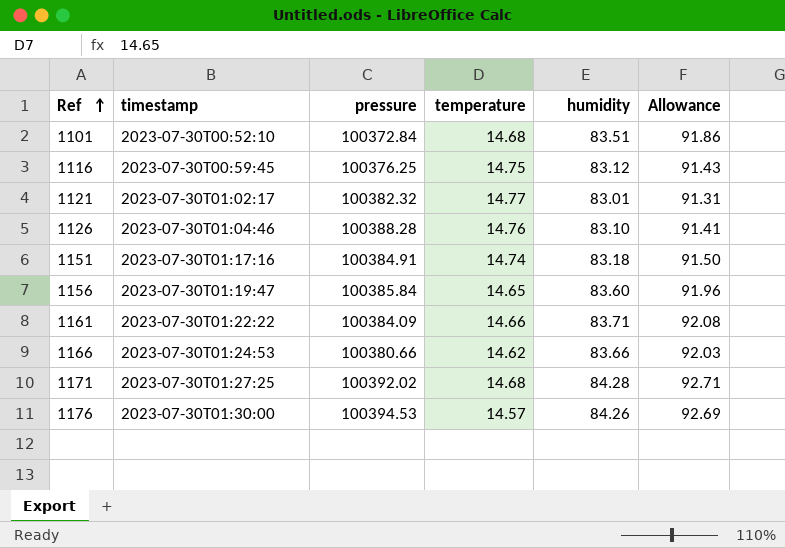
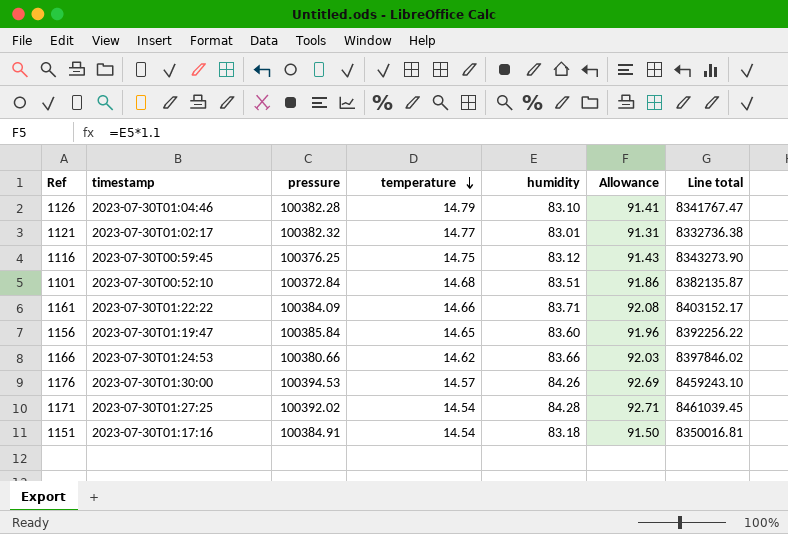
row order: Ref ascending -> temperature descending
column Line total | formula: none -> [pressure] * [humidity]
1126 | pressure: 100388.28 -> 100382.28
1126 | temperature: 14.76 -> 14.79
1171 | temperature: 14.68 -> 14.54
1151 | temperature: 14.74 -> 14.54

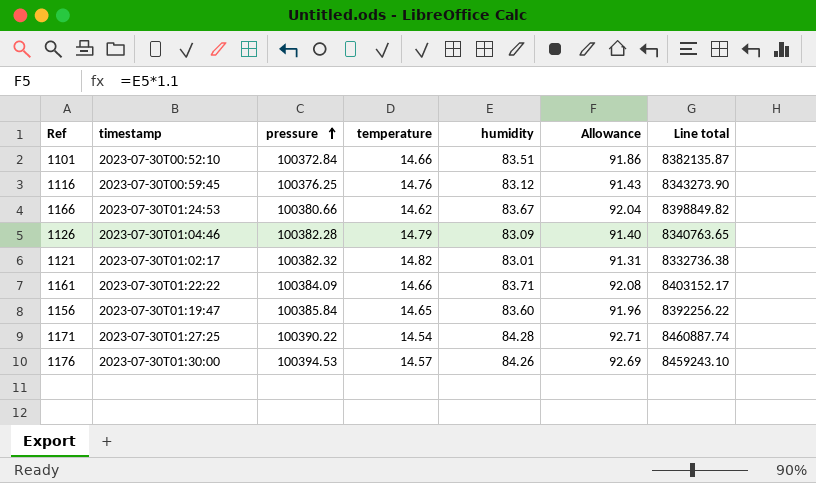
row order: temperature descending -> pressure ascending
row 1151: 2023-07-30T01:17:16 | 100384.91 | 14.54 | 83.18 | 91.50 | 8350016.81 -> none
1101 | temperature: 14.68 -> 14.66
1116 | temperature: 14.75 -> 14.76
1166 | humidity: 83.66 -> 83.67
1166 | Allowance: 92.03 -> 92.04
1166 | Line total: 8397846.02 -> 8398849.82
1126 | humidity: 83.10 -> 83.09
1126 | Allowance: 91.41 -> 91.40
1126 | Line total: 8341767.47 -> 8340763.65
1121 | temperature: 14.77 -> 14.82
1171 | pressure: 100392.02 -> 100390.22
1171 | Line total: 8461039.45 -> 8460887.74

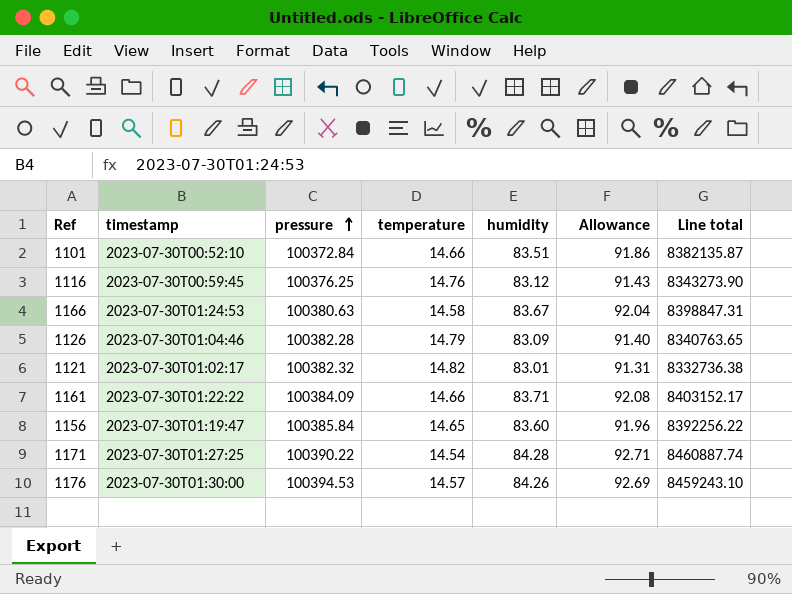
1166 | pressure: 100380.66 -> 100380.63
1166 | temperature: 14.62 -> 14.58
1166 | Line total: 8398849.82 -> 8398847.31

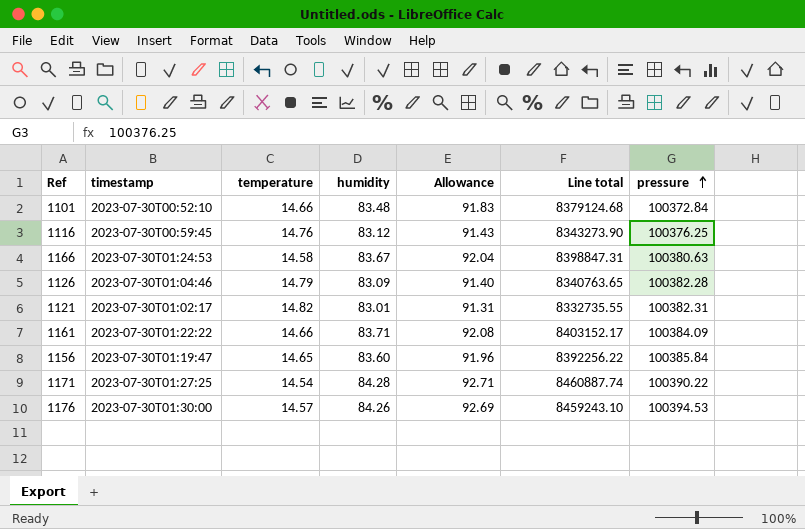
column pressure | position: 3 -> 7
1101 | humidity: 83.51 -> 83.48
1101 | Allowance: 91.86 -> 91.83
1101 | Line total: 8382135.87 -> 8379124.68
1121 | Line total: 8332736.38 -> 8332735.55
1121 | pressure: 100382.32 -> 100382.31

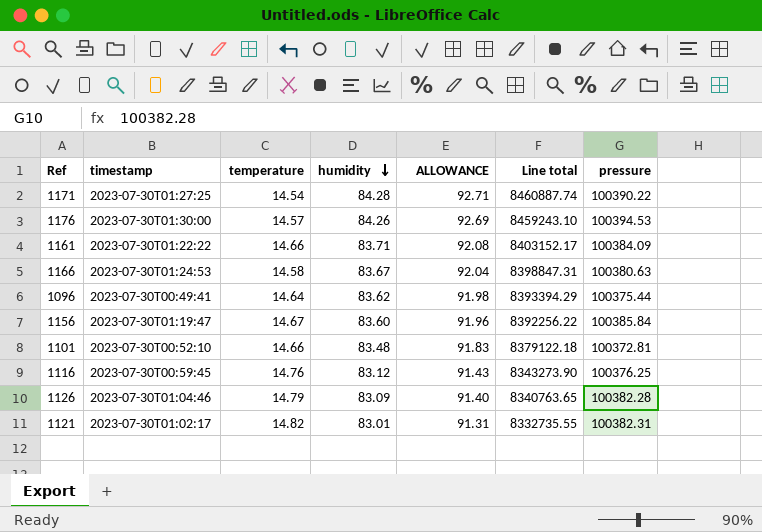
row order: pressure ascending -> humidity descending
column name: Allowance -> ALLOWANCE
row 1096: none -> 2023-07-30T00:49:41 | 14.64 | 83.62 | 91.98 | 8393394.29 | 100375.44
1156 | temperature: 14.65 -> 14.67
1101 | Line total: 8379124.68 -> 8379122.18
1101 | pressure: 100372.84 -> 100372.81

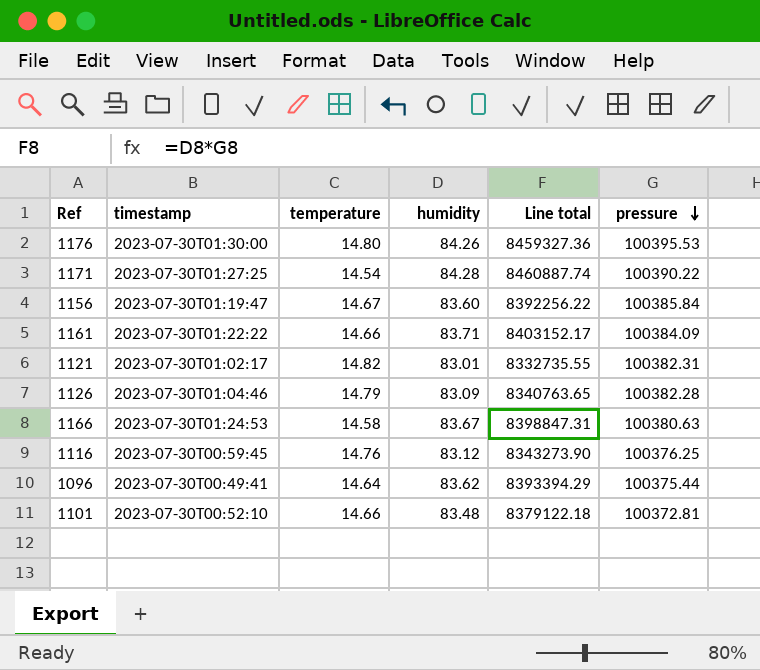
row order: humidity descending -> pressure descending
column ALLOWANCE | formula: [humidity] * 1.1 -> none
1176 | temperature: 14.57 -> 14.80
1176 | Line total: 8459243.10 -> 8459327.36
1176 | pressure: 100394.53 -> 100395.53

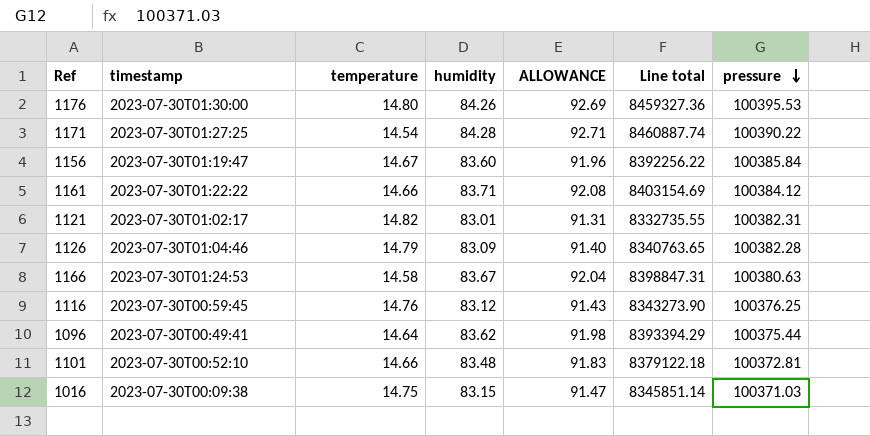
column ALLOWANCE | formula: none -> [humidity] * 1.1
1161 | Line total: 8403152.17 -> 8403154.69
1161 | pressure: 100384.09 -> 100384.12
row 1016: none -> 2023-07-30T00:09:38 | 14.75 | 83.15 | 91.47 | 8345851.14 | 100371.03

